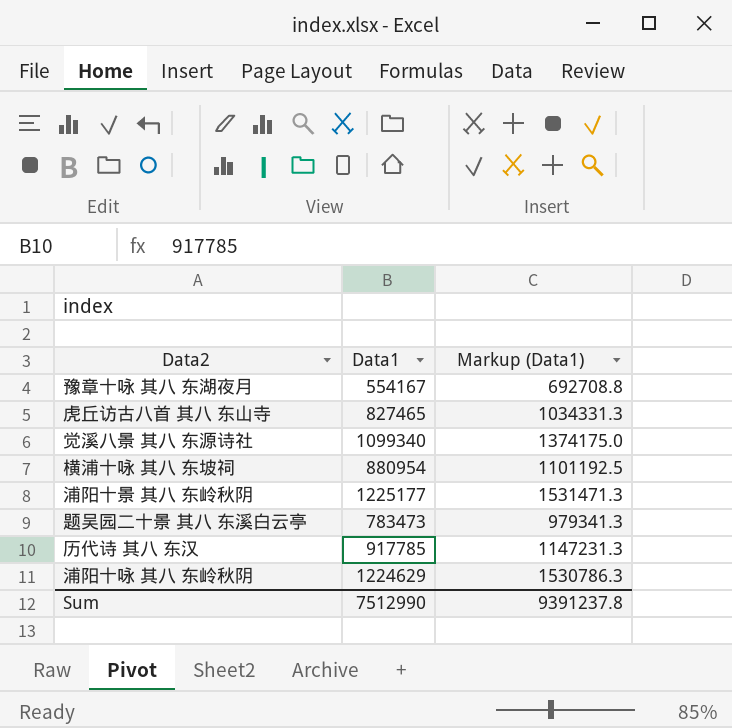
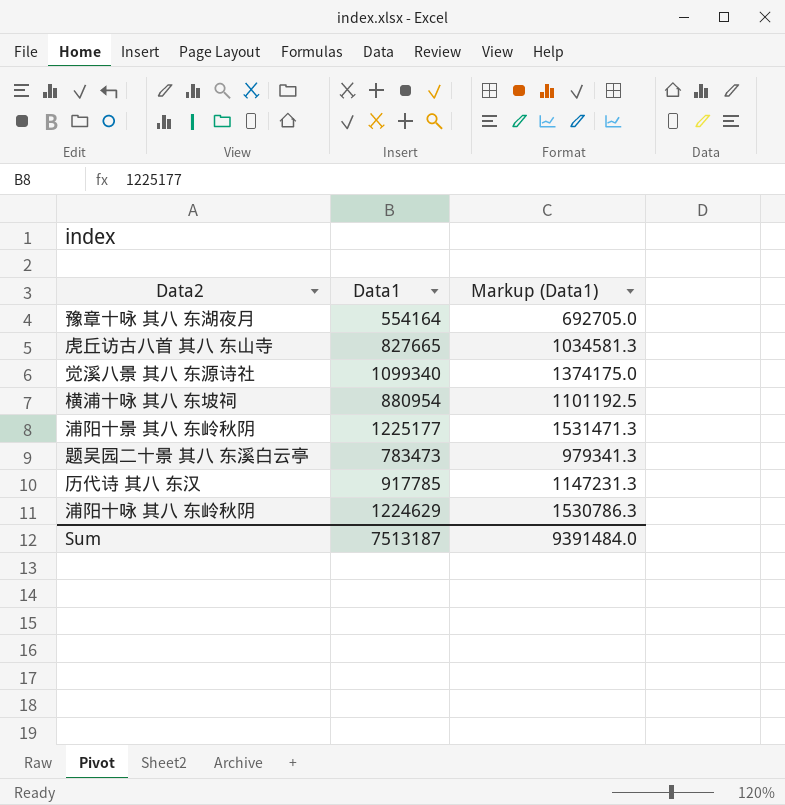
豫章十咏 其八 东湖夜月 | Data1: 554167 -> 554164
豫章十咏 其八 东湖夜月 | Markup (Data1): 692708.8 -> 692705.0
虎丘访古八首 其八 东山寺 | Data1: 827465 -> 827665
虎丘访古八首 其八 东山寺 | Markup (Data1): 1034331.3 -> 1034581.3
Sum | Data1: 7512990 -> 7513187
Sum | Markup (Data1): 9391237.8 -> 9391484.0

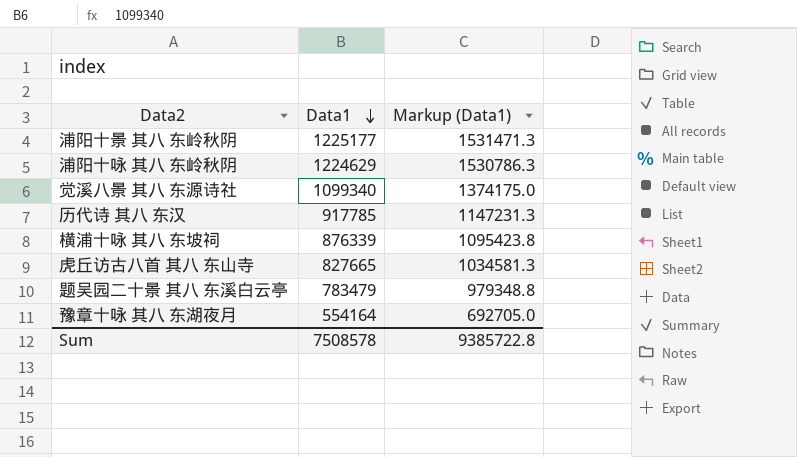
row order: none -> Data1 descending
横浦十咏 其八 东坡祠 | Data1: 880954 -> 876339
横浦十咏 其八 东坡祠 | Markup (Data1): 1101192.5 -> 1095423.8
题吴园二十景 其八 东溪白云亭 | Data1: 783473 -> 783479
题吴园二十景 其八 东溪白云亭 | Markup (Data1): 979341.3 -> 979348.8
Sum | Data1: 7513187 -> 7508578
Sum | Markup (Data1): 9391484.0 -> 9385722.8

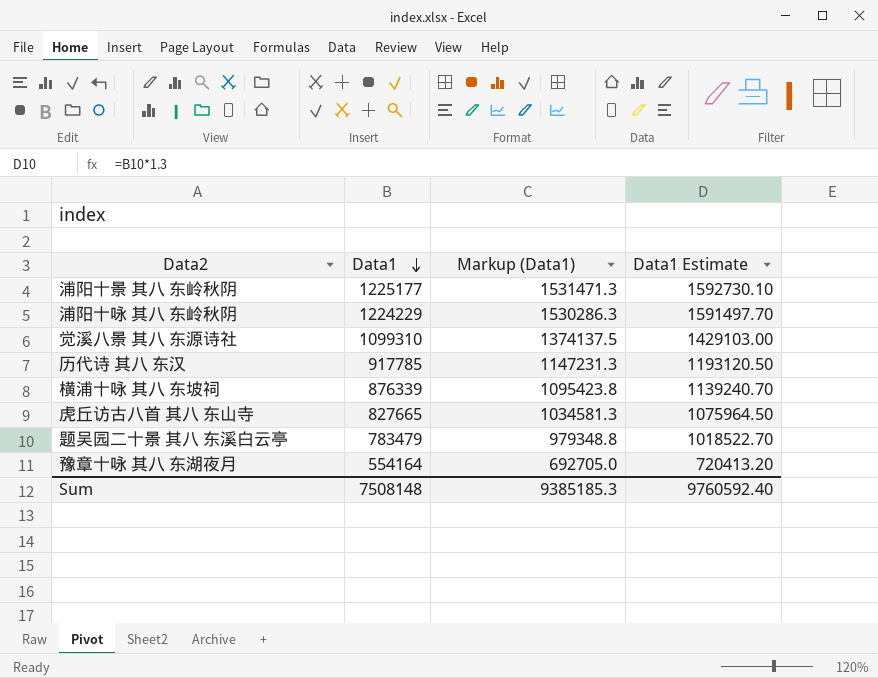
column Data1 Estimate | formula: none -> [Data1] * 1.3
浦阳十咏 其八 东岭秋阴 | Data1: 1224629 -> 1224229
浦阳十咏 其八 东岭秋阴 | Markup (Data1): 1530786.3 -> 1530286.3
觉溪八景 其八 东源诗社 | Data1: 1099340 -> 1099310
觉溪八景 其八 东源诗社 | Markup (Data1): 1374175.0 -> 1374137.5
Sum | Data1: 7508578 -> 7508148
Sum | Markup (Data1): 9385722.8 -> 9385185.3

